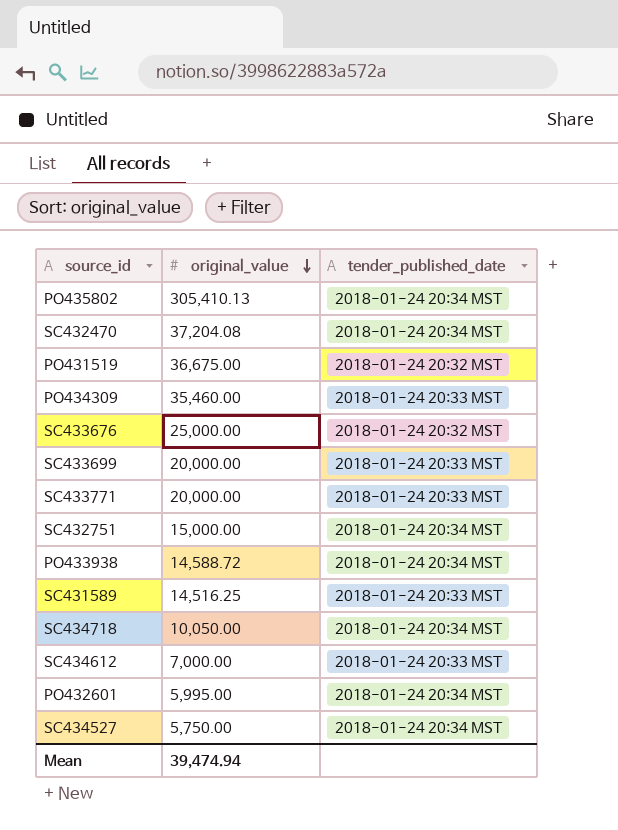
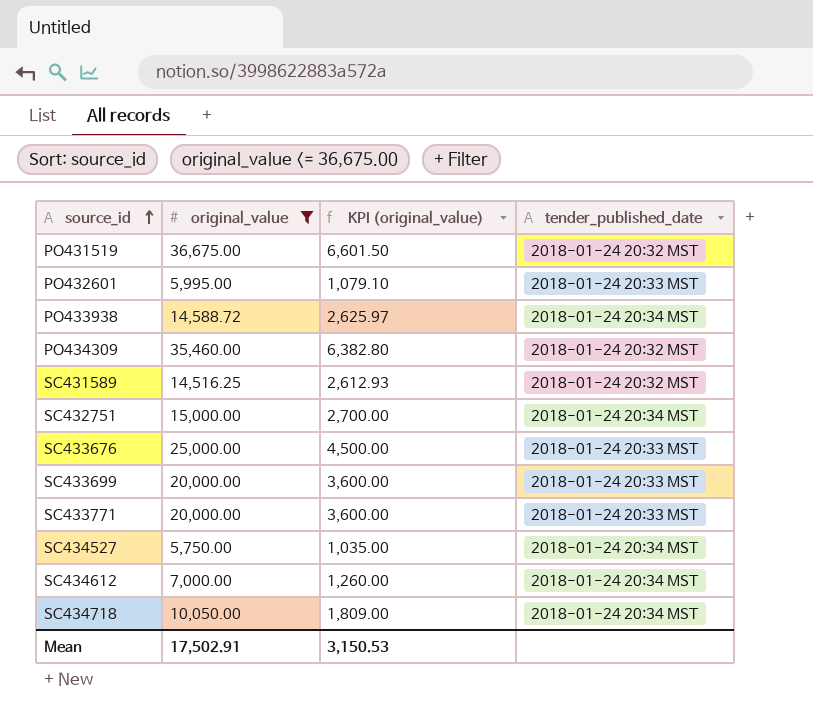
filter: none -> original_value <= 36,675.00
row order: original_value descending -> source_id ascending
column KPI (original_value) | formula: none -> [original_value] * 0.18
PO432601 | tender_published_date: 2018-01-24 20:34 MST -> 2018-01-24 20:33 MST
PO434309 | tender_published_date: 2018-01-24 20:33 MST -> 2018-01-24 20:32 MST
SC431589 | tender_published_date: 2018-01-24 20:33 MST -> 2018-01-24 20:32 MST
SC433676 | tender_published_date: 2018-01-24 20:32 MST -> 2018-01-24 20:33 MST
SC434612 | tender_published_date: 2018-01-24 20:33 MST -> 2018-01-24 20:34 MST
Mean | original_value: 39,474.94 -> 17,502.91

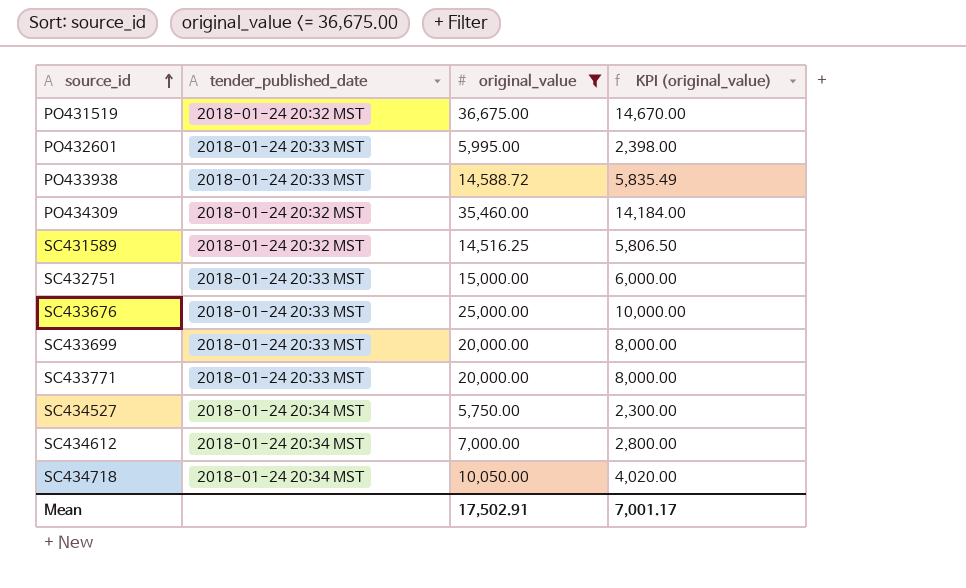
column tender_published_date | position: 4 -> 2
column KPI (original_value) | formula: [original_value] * 0.18 -> [original_value] * 0.4
PO433938 | tender_published_date: 2018-01-24 20:34 MST -> 2018-01-24 20:33 MST
SC432751 | tender_published_date: 2018-01-24 20:34 MST -> 2018-01-24 20:33 MST
Mean | KPI (original_value): 3,150.53 -> 7,001.17

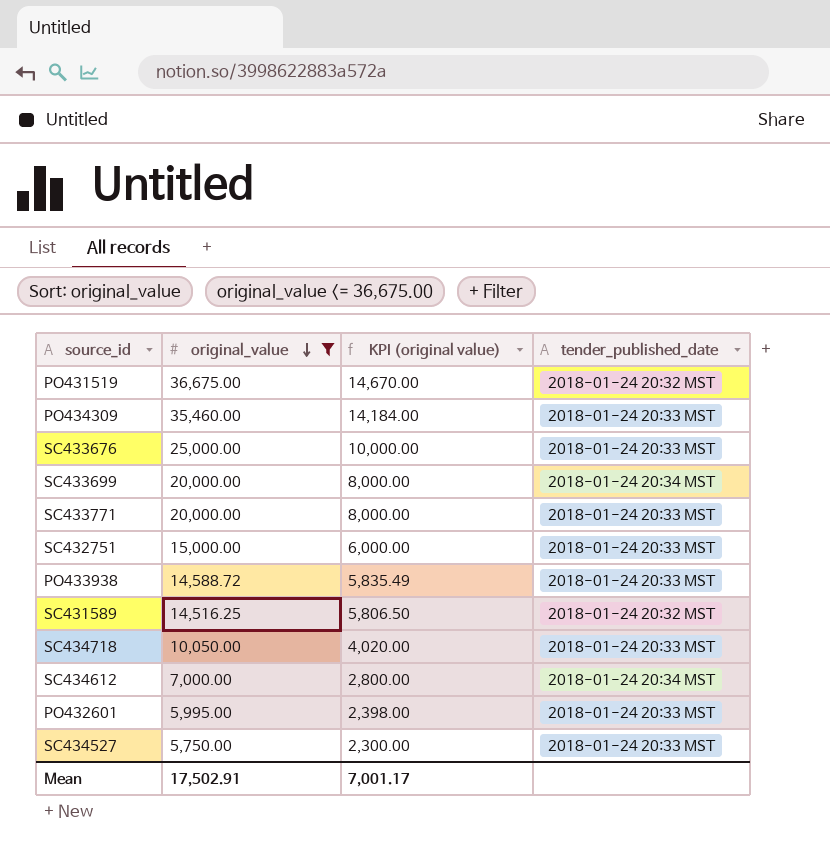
row order: source_id ascending -> original_value descending
column name: KPI (original_value) -> KPI (original value)
column tender_published_date | position: 2 -> 4
PO434309 | tender_published_date: 2018-01-24 20:32 MST -> 2018-01-24 20:33 MST
SC433699 | tender_published_date: 2018-01-24 20:33 MST -> 2018-01-24 20:34 MST
SC434718 | tender_published_date: 2018-01-24 20:34 MST -> 2018-01-24 20:33 MST
SC434527 | tender_published_date: 2018-01-24 20:34 MST -> 2018-01-24 20:33 MST

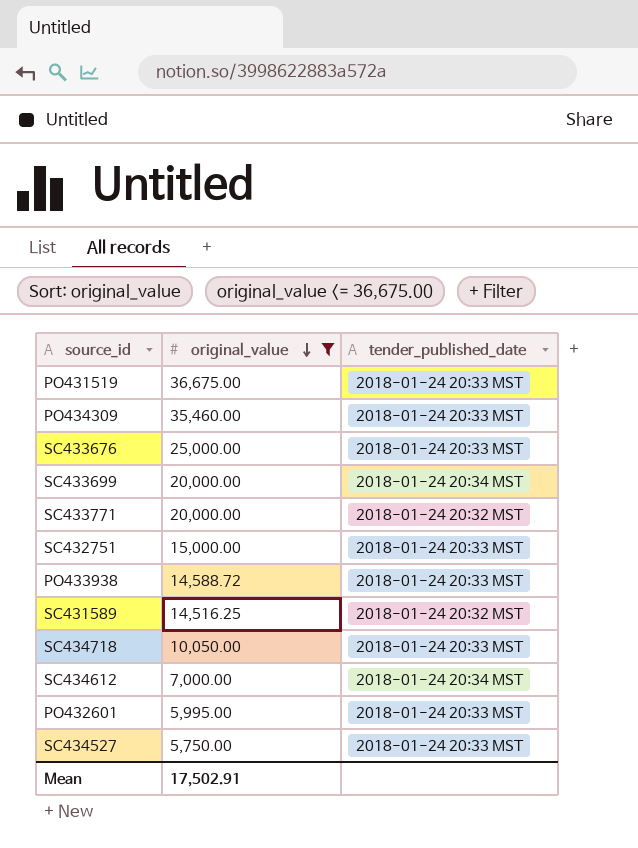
column KPI (original value) | formula: [original_value] * 0.4 -> none
PO431519 | tender_published_date: 2018-01-24 20:32 MST -> 2018-01-24 20:33 MST
SC433771 | tender_published_date: 2018-01-24 20:33 MST -> 2018-01-24 20:32 MST

